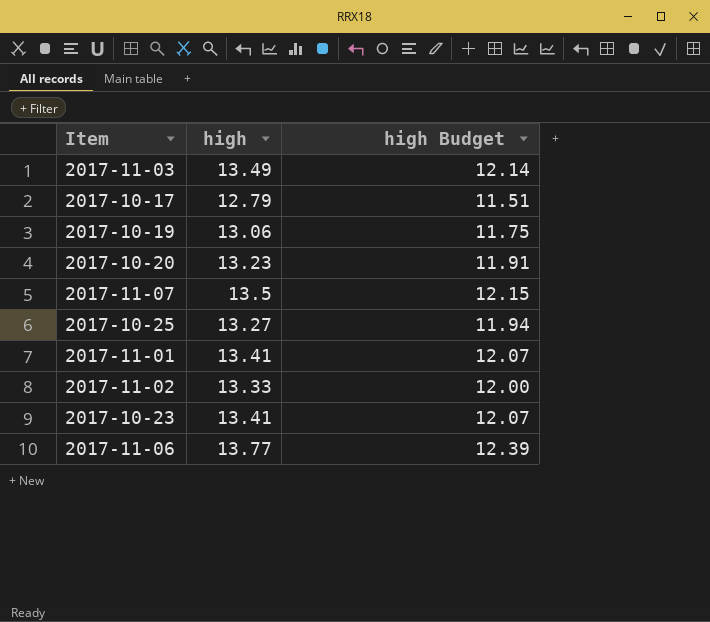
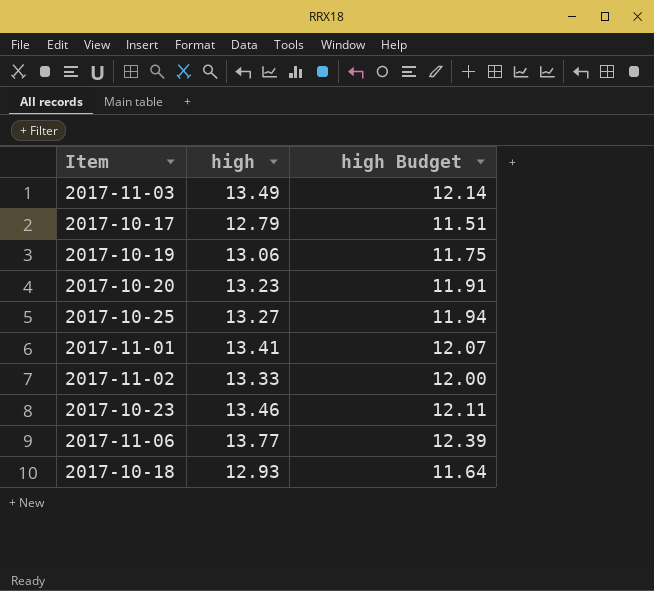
row 2017-11-07: 13.5 | 12.15 -> none
2017-10-23 | high: 13.41 -> 13.46
2017-10-23 | high Budget: 12.07 -> 12.11
row 2017-10-18: none -> 12.93 | 11.64

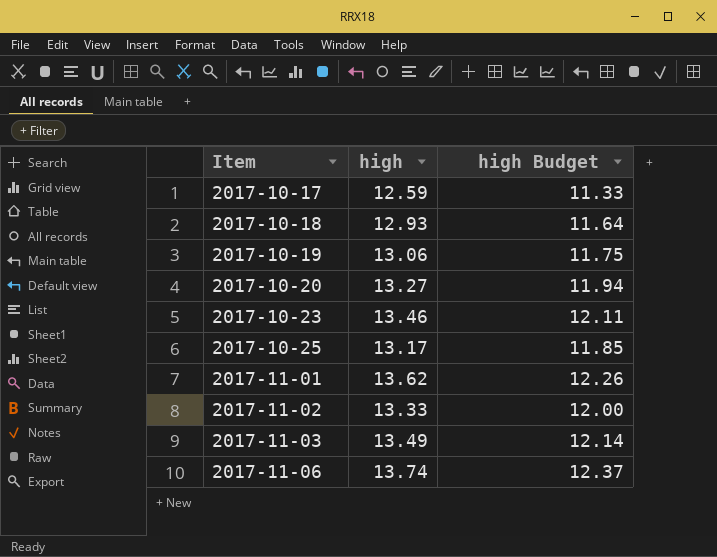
row order: none -> Item ascending
2017-10-17 | high: 12.79 -> 12.59
2017-10-17 | high Budget: 11.51 -> 11.33
2017-10-20 | high: 13.23 -> 13.27
2017-10-20 | high Budget: 11.91 -> 11.94
2017-10-25 | high: 13.27 -> 13.17
2017-10-25 | high Budget: 11.94 -> 11.85
2017-11-01 | high: 13.41 -> 13.62
2017-11-01 | high Budget: 12.07 -> 12.26
2017-11-06 | high: 13.77 -> 13.74
2017-11-06 | high Budget: 12.39 -> 12.37

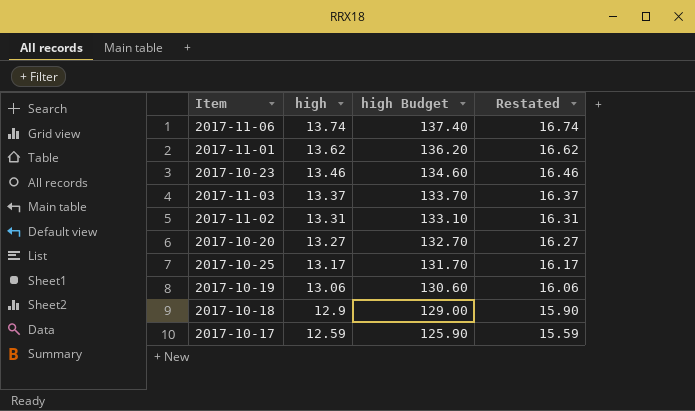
row order: Item ascending -> high descending
column high Budget | formula: [high] * 0.9 -> [high] * 10
column Restated | formula: none -> [high] + 3
2017-11-03 | high: 13.49 -> 13.37
2017-11-02 | high: 13.33 -> 13.31
2017-10-18 | high: 12.93 -> 12.9

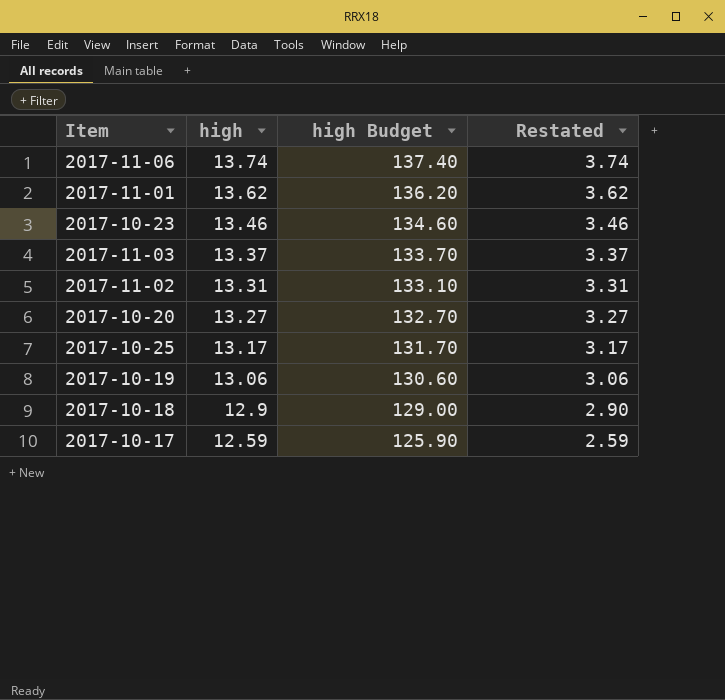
column Restated | formula: [high] + 3 -> [high] - 10

